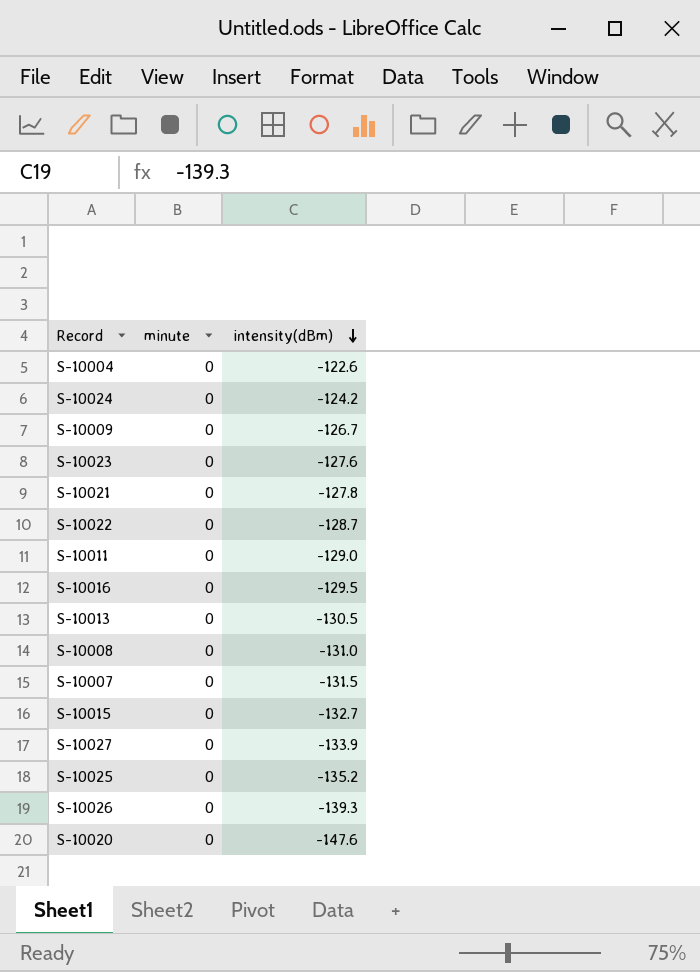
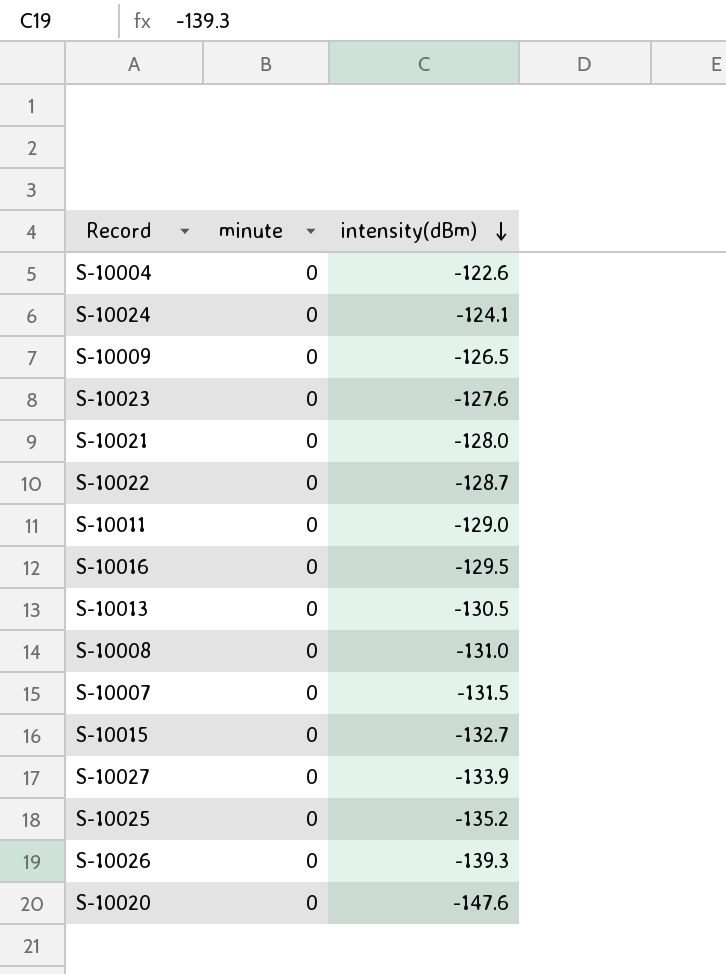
S-10024 | intensity(dBm): -124.2 -> -124.1
S-10009 | intensity(dBm): -126.7 -> -126.5
S-10021 | intensity(dBm): -127.8 -> -128.0

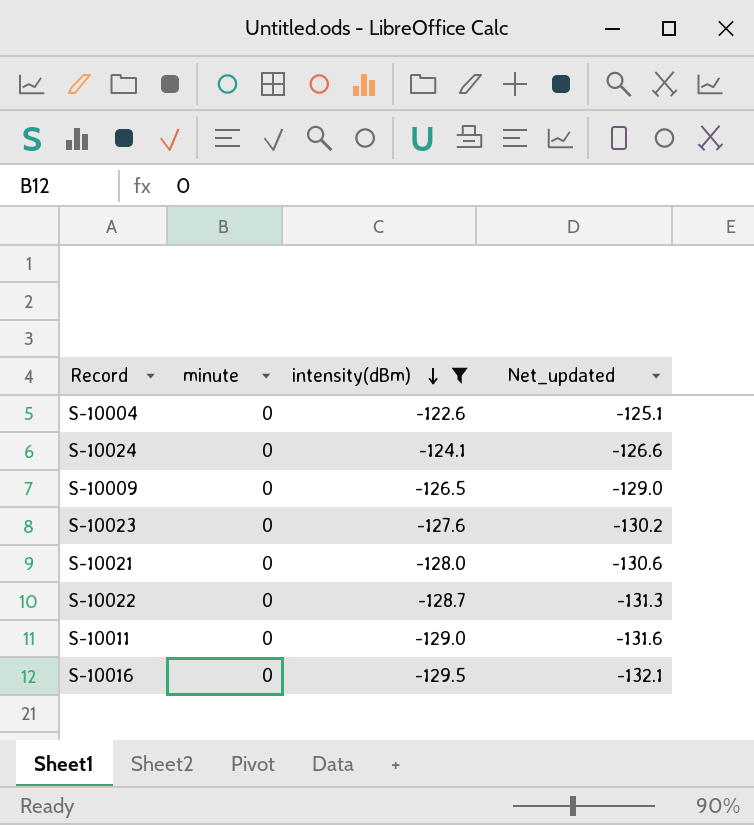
filter: none -> intensity(dBm) >= -129.5
column Net_updated | formula: none -> [intensity(dBm)] * 1.02

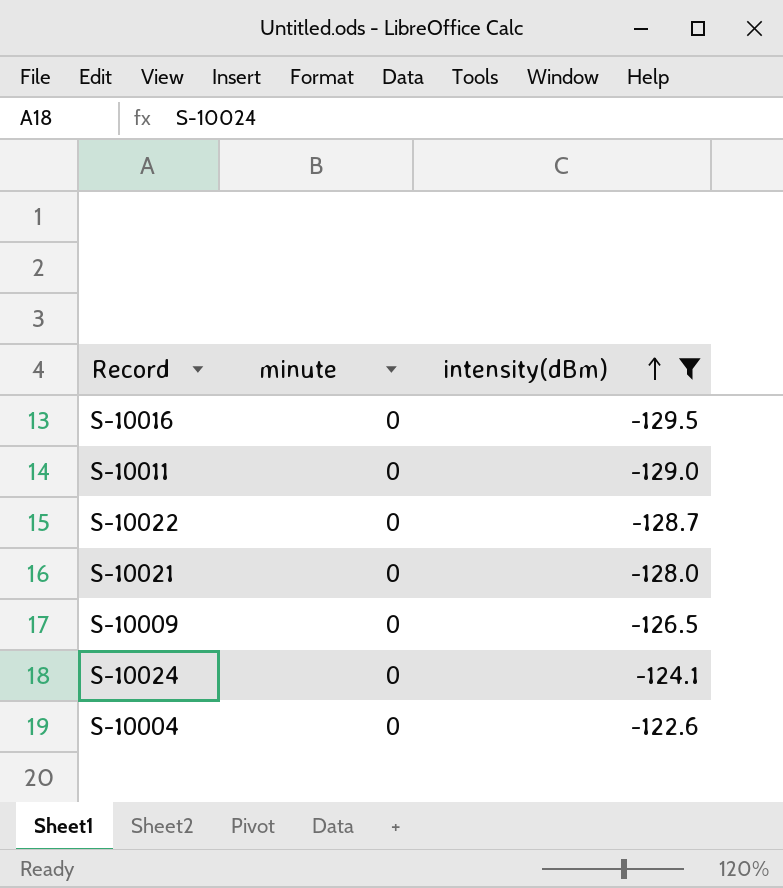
row order: intensity(dBm) descending -> intensity(dBm) ascending
column Net_updated | formula: [intensity(dBm)] * 1.02 -> none
row S-10023: 0 | -127.6 | -130.2 -> none

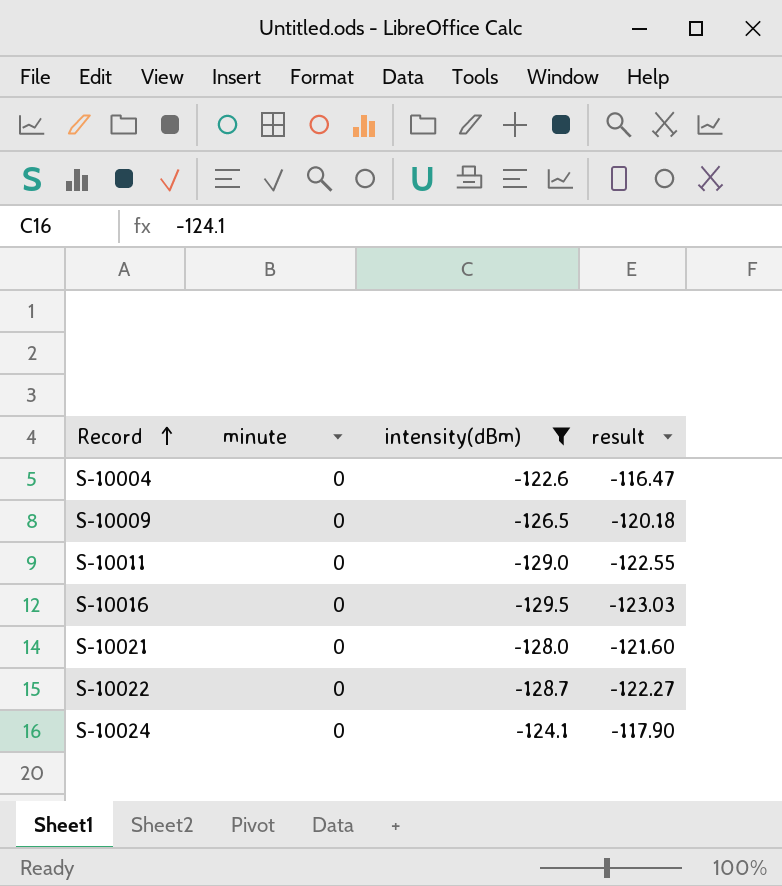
row order: intensity(dBm) ascending -> Record ascending
column result | formula: none -> [intensity(dBm)] * 0.95

